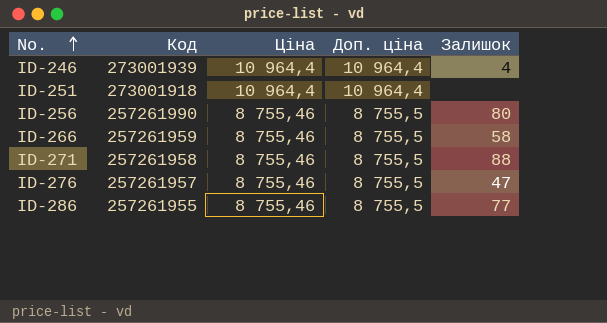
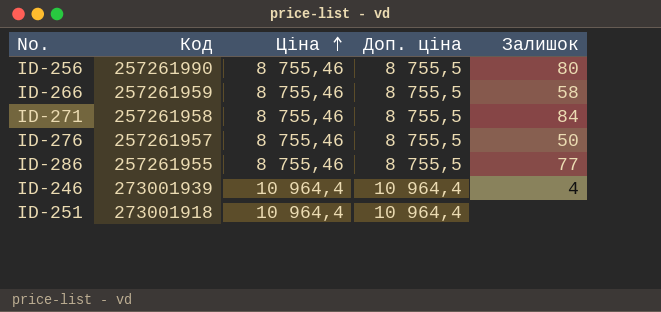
row order: No. ascending -> Ціна ascending
ID-271 | Залишок: 88 -> 84
ID-276 | Залишок: 47 -> 50

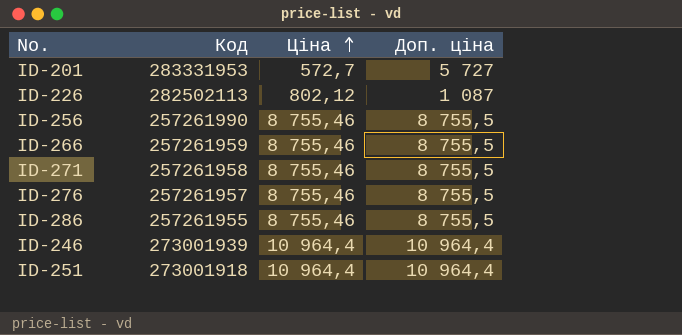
column Залишок | position: 5 -> none
row ID-201: none -> 283331953 | 572,7 | 5 727
row ID-226: none -> 282502113 | 802,12 | 1 087

